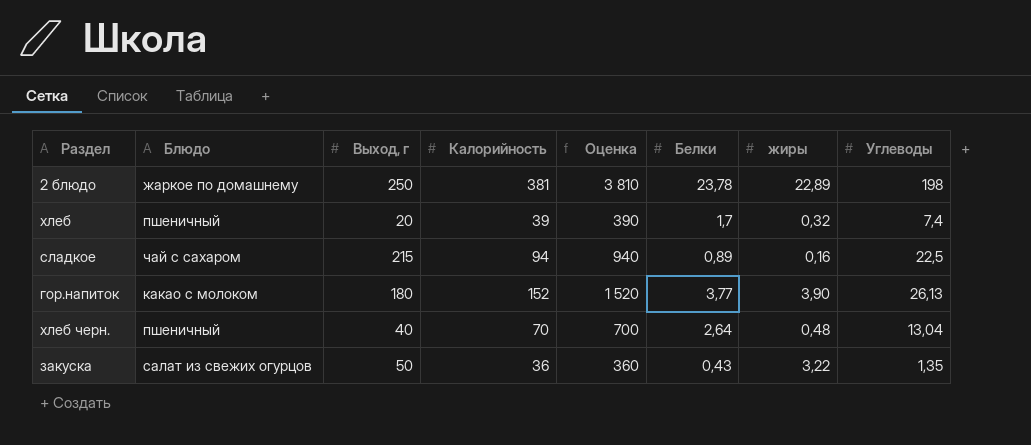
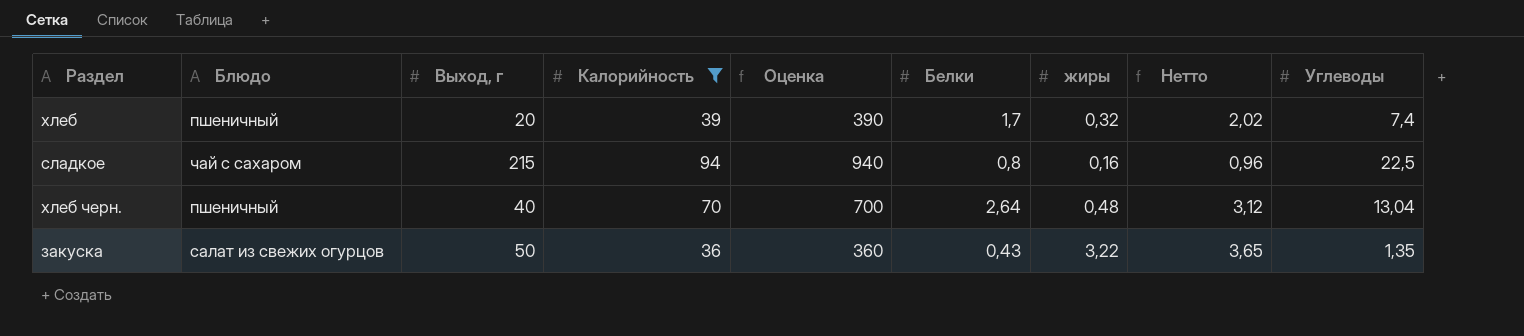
filter: none -> Калорийность <= 94
column Нетто | formula: none -> [Белки] + [жиры]
сладкое | Белки: 0,89 -> 0,8

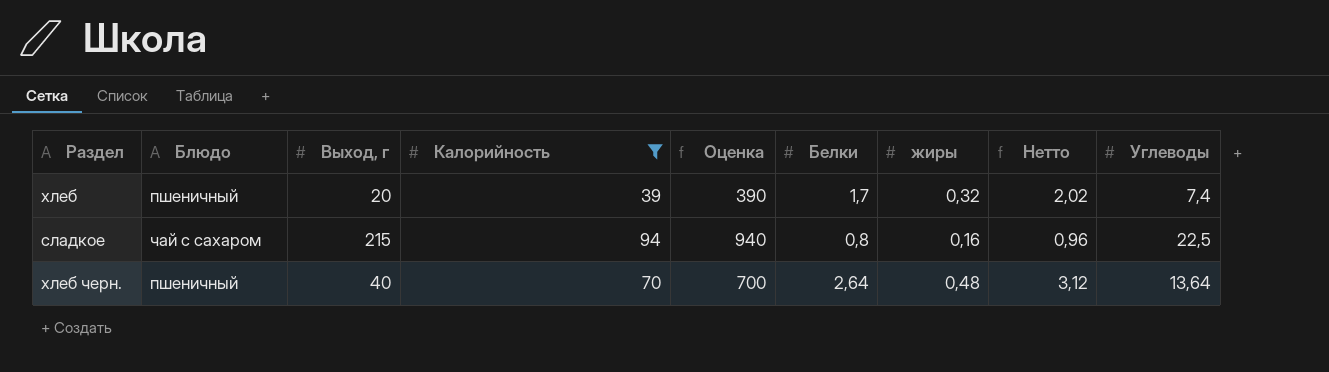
row закуска: салат из свежих огурцов | 50 | 36 | 360 | 0,43 | 3,22 | 3,65 | 1,35 -> none
хлеб черн. | Углеводы: 13,04 -> 13,64

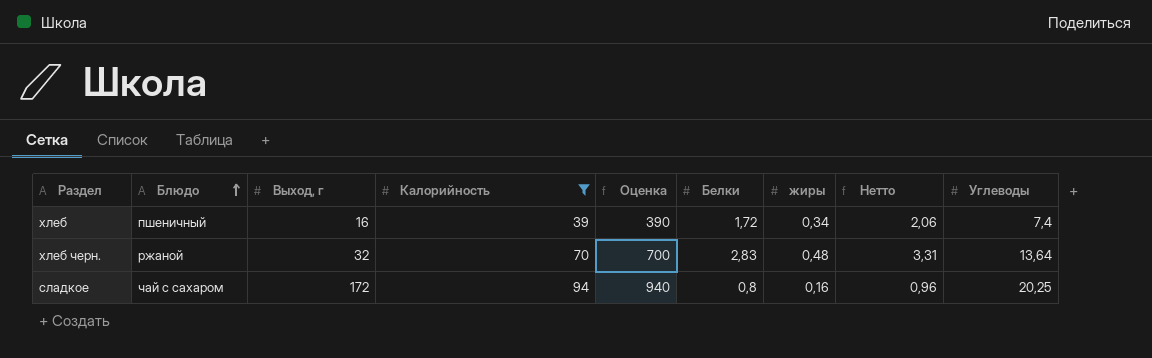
row order: none -> Блюдо ascending
хлеб | Выход, г: 20 -> 16
хлеб | Белки: 1,7 -> 1,72
хлеб | жиры: 0,32 -> 0,34
хлеб | Нетто: 2,02 -> 2,06
хлеб черн. | Блюдо: пшеничный -> ржаной
хлеб черн. | Выход, г: 40 -> 32
хлеб черн. | Белки: 2,64 -> 2,83
хлеб черн. | Нетто: 3,12 -> 3,31
сладкое | Выход, г: 215 -> 172
сладкое | Углеводы: 22,5 -> 20,25

